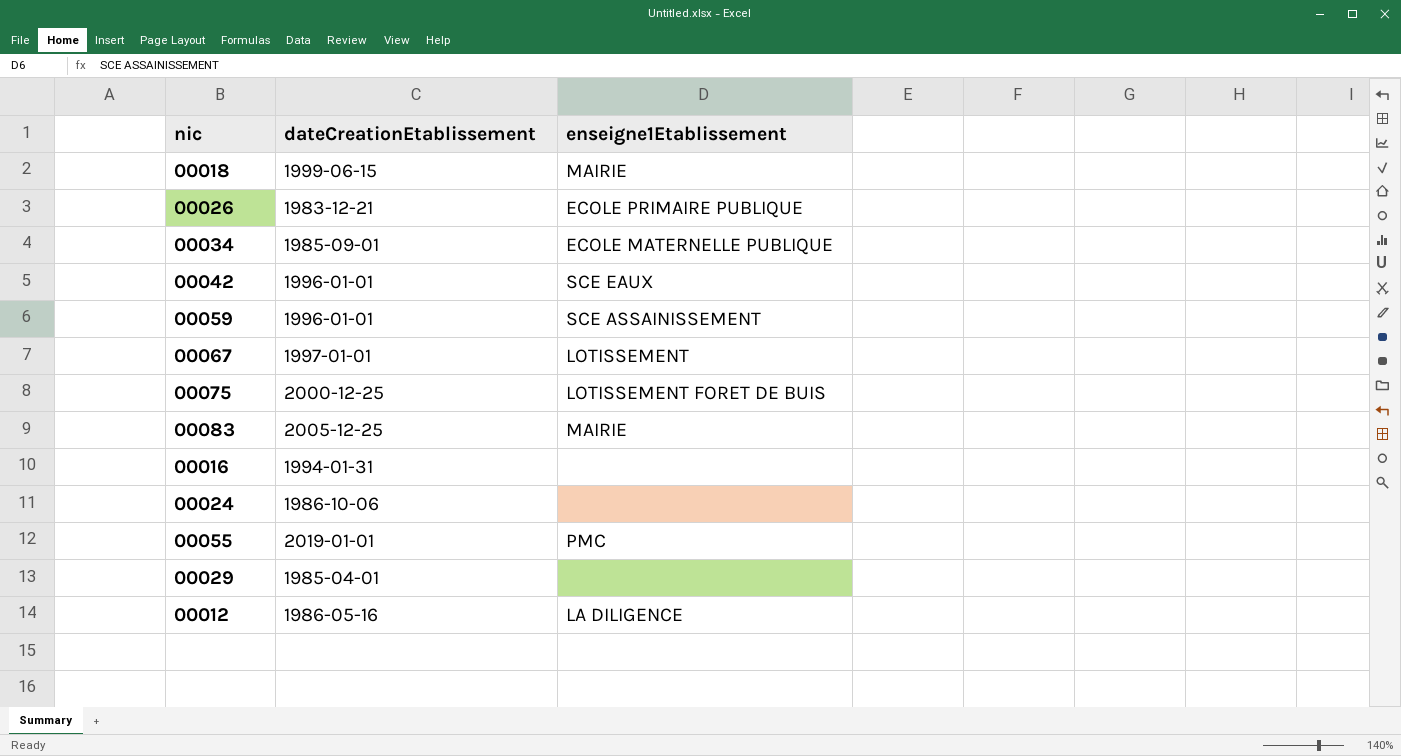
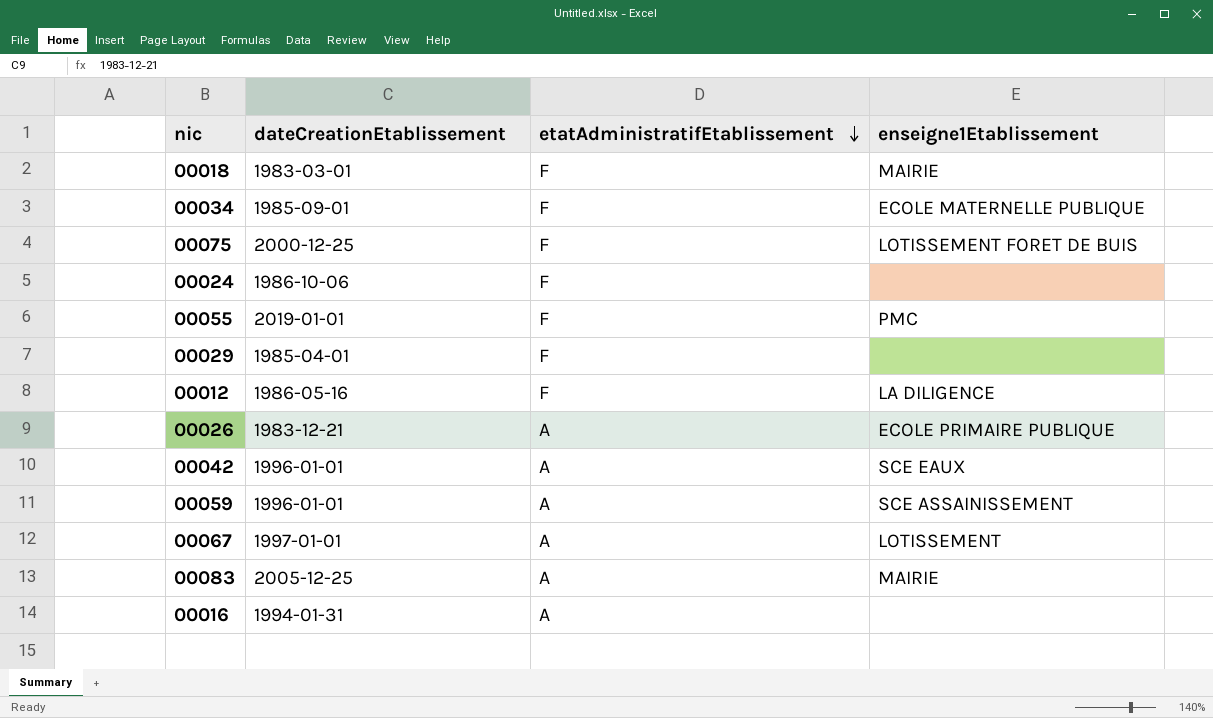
row order: none -> etatAdministratifEtablissement descending
column etatAdministratifEtablissement | position: none -> 3
00018 | dateCreationEtablissement: 1999-06-15 -> 1983-03-01

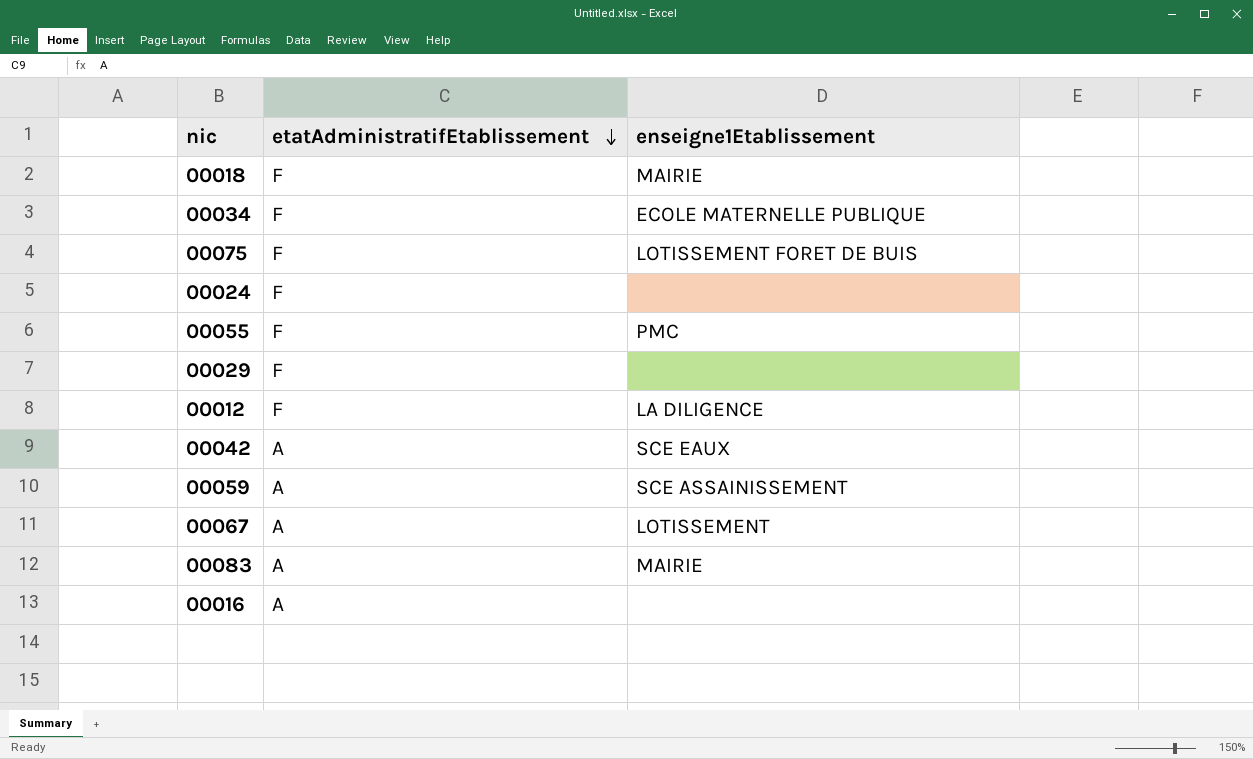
column dateCreationEtablissement | position: 2 -> none
row 00026: 1983-12-21 | A | ECOLE PRIMAIRE PUBLIQUE -> none

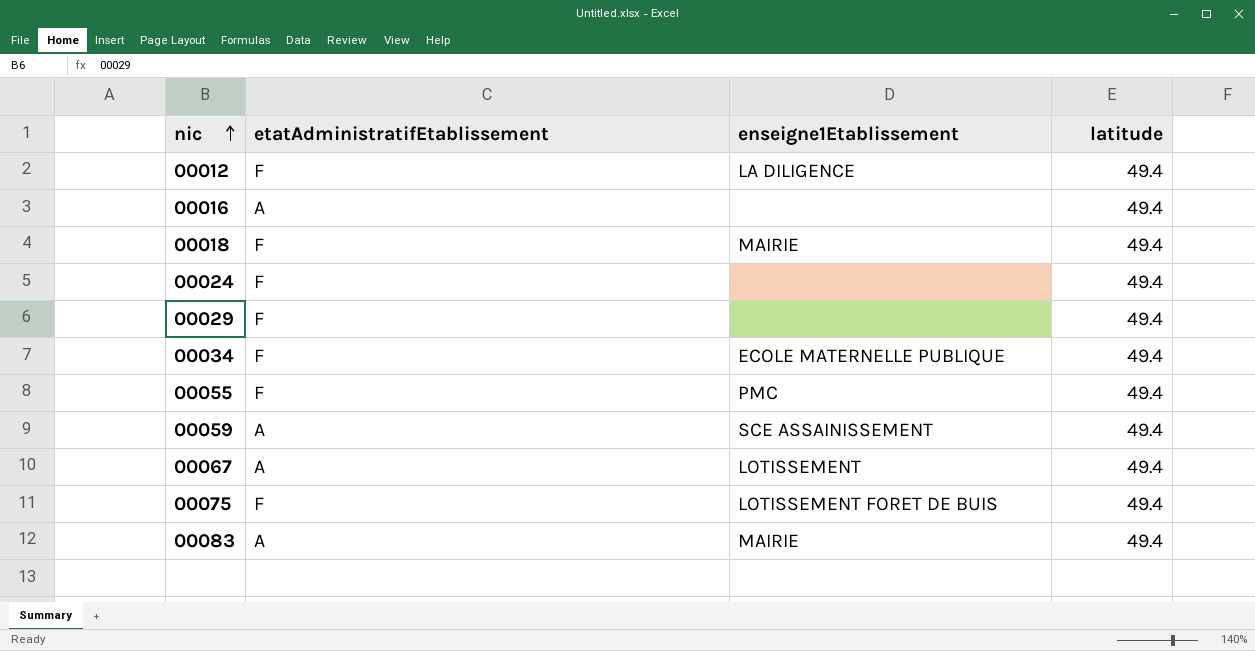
row order: etatAdministratifEtablissement descending -> nic ascending
column latitude | position: none -> 4
row 00042: A | SCE EAUX -> none

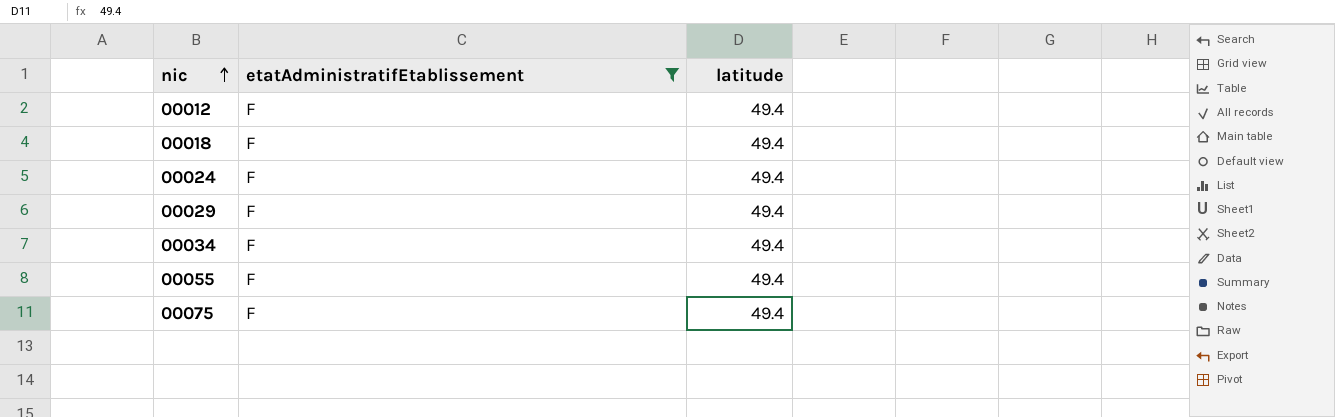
filter: none -> etatAdministratifEtablissement = F
column enseigne1Etablissement | position: 3 -> none

